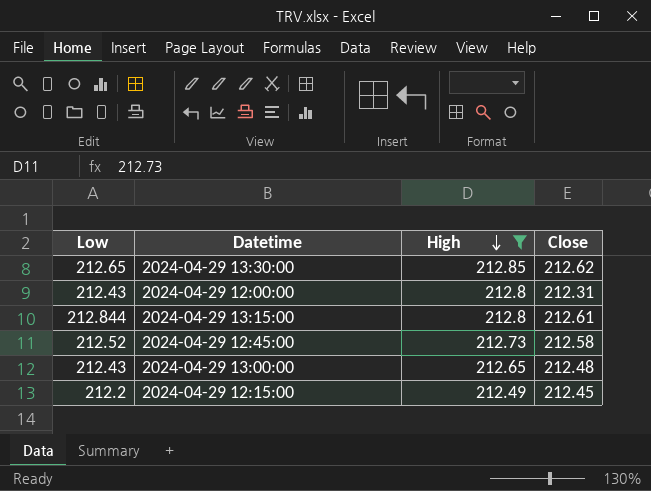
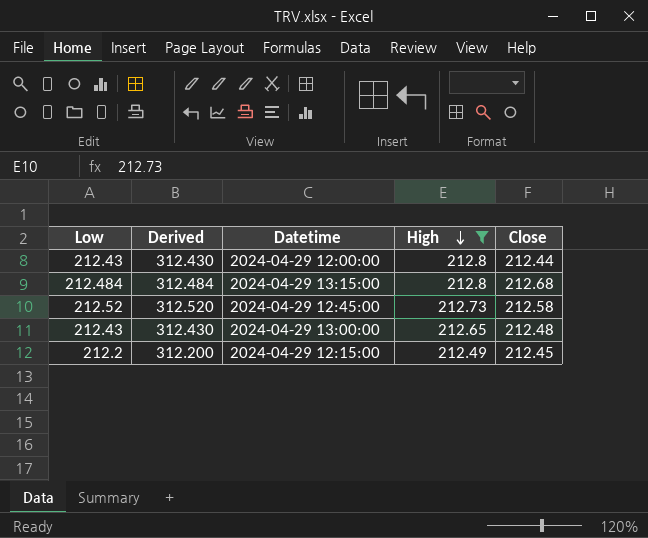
column Derived | formula: none -> [Low] + 100
row 2024-04-29 13:30:00: 212.65 | 212.85 | 212.62 -> none
2024-04-29 12:00:00 | Close: 212.31 -> 212.44
2024-04-29 13:15:00 | Low: 212.844 -> 212.484
2024-04-29 13:15:00 | Close: 212.61 -> 212.68

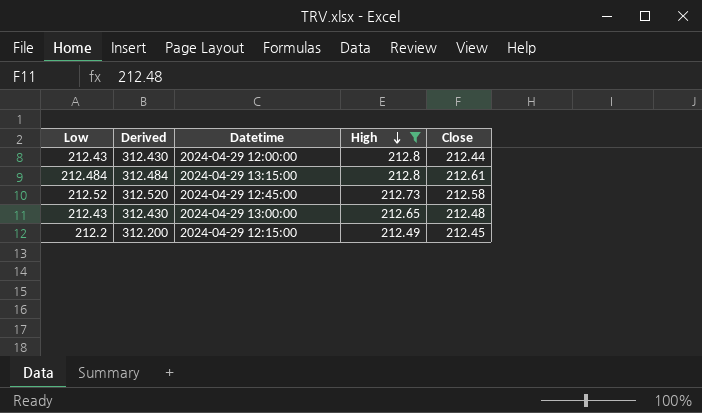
2024-04-29 13:15:00 | Close: 212.68 -> 212.61

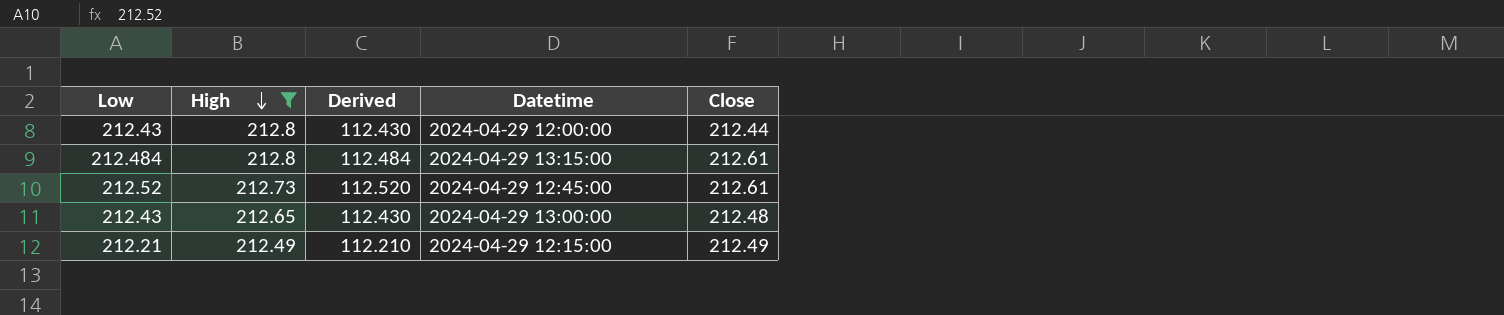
column High | position: 4 -> 2
column Derived | formula: [Low] + 100 -> [Low] - 100
2024-04-29 12:45:00 | Close: 212.58 -> 212.61
2024-04-29 12:15:00 | Low: 212.2 -> 212.21
2024-04-29 12:15:00 | Close: 212.45 -> 212.49

